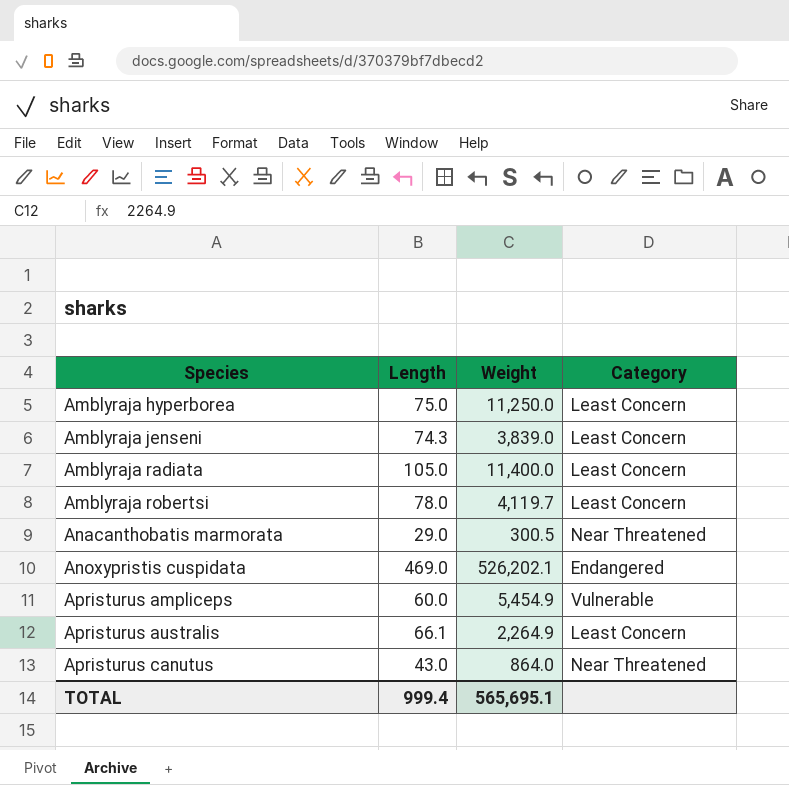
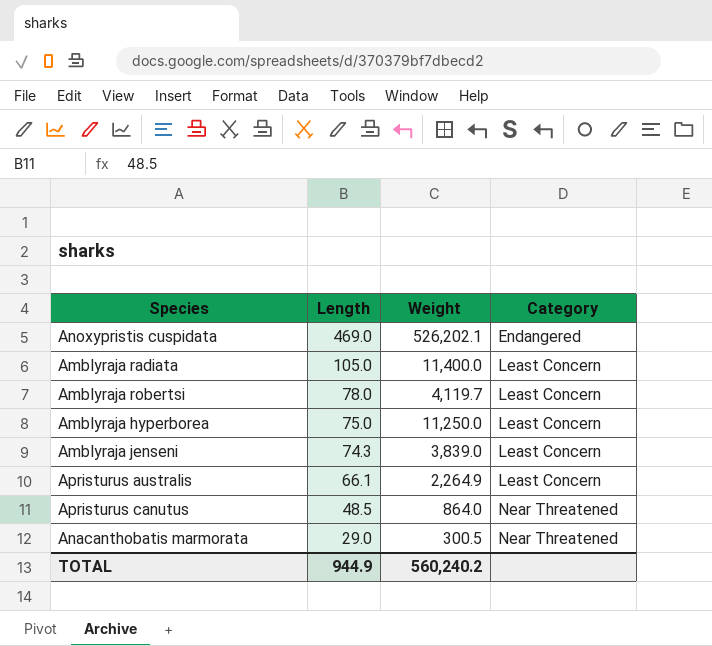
row order: Species ascending -> Length descending
row Apristurus ampliceps: 60.0 | 5,454.9 | Vulnerable -> none
Apristurus canutus | Length: 43.0 -> 48.5
TOTAL | Length: 999.4 -> 944.9
TOTAL | Weight: 565,695.1 -> 560,240.2

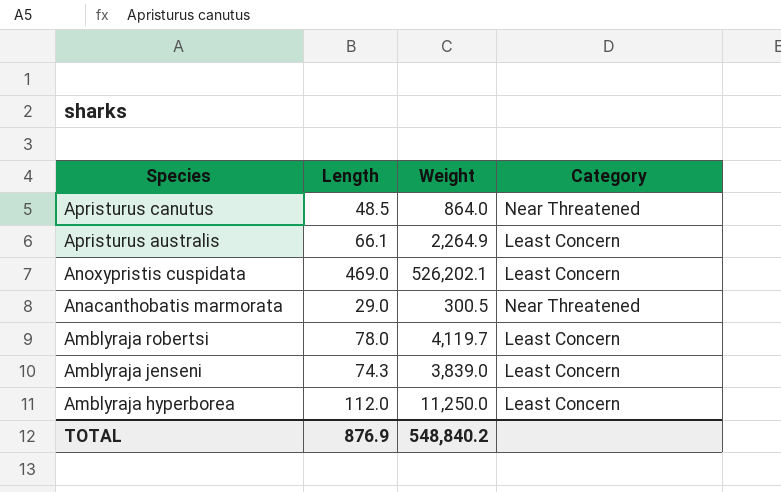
row order: Length descending -> Species descending
row Amblyraja radiata: 105.0 | 11,400.0 | Least Concern -> none
Anoxypristis cuspidata | Category: Endangered -> Least Concern
Amblyraja hyperborea | Length: 75.0 -> 112.0
TOTAL | Length: 944.9 -> 876.9
TOTAL | Weight: 560,240.2 -> 548,840.2

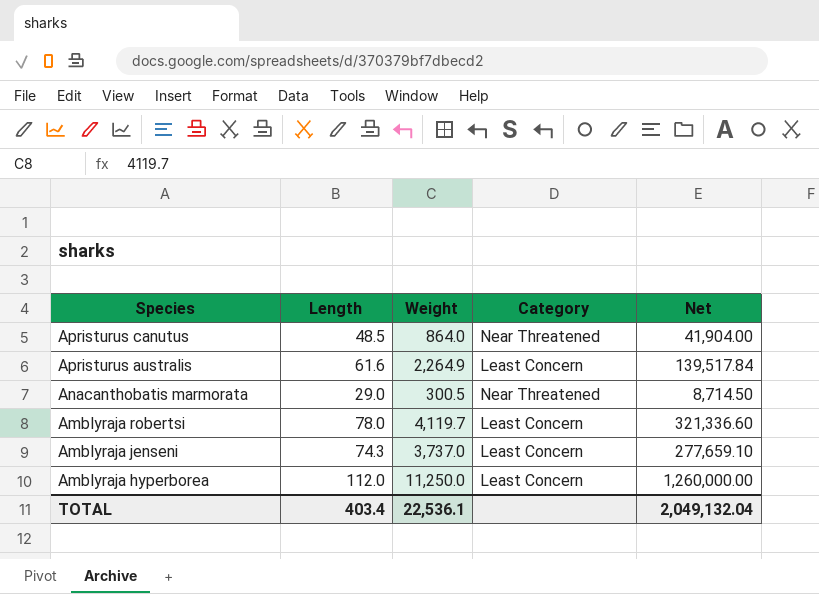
column Net | formula: none -> [Length] * [Weight]
row Anoxypristis cuspidata: 469.0 | 526,202.1 | Least Concern -> none
Apristurus australis | Length: 66.1 -> 61.6
Amblyraja jenseni | Weight: 3,839.0 -> 3,737.0
TOTAL | Length: 876.9 -> 403.4
TOTAL | Weight: 548,840.2 -> 22,536.1

